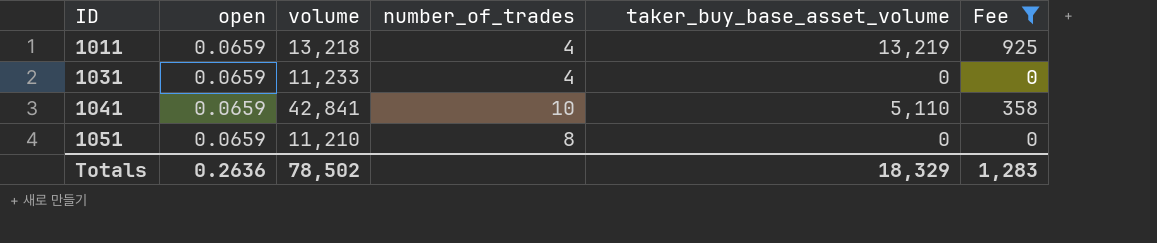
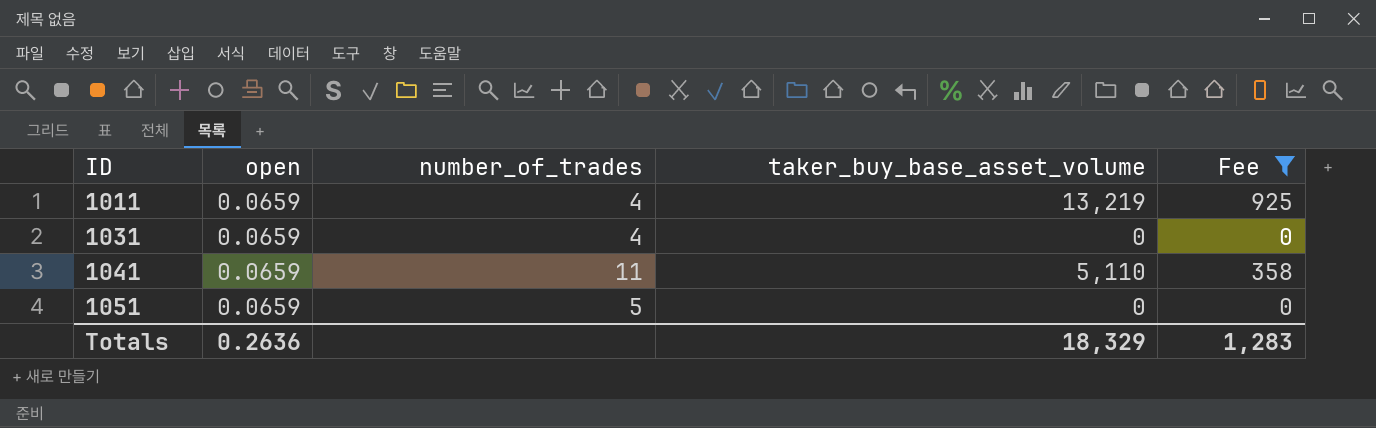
column volume | position: 3 -> none
1041 | number_of_trades: 10 -> 11
1051 | number_of_trades: 8 -> 5

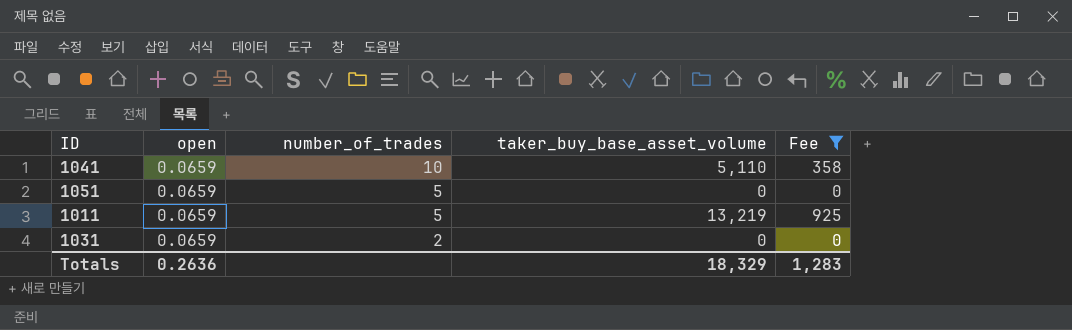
row order: ID ascending -> number_of_trades descending
1041 | number_of_trades: 11 -> 10
1011 | number_of_trades: 4 -> 5
1031 | number_of_trades: 4 -> 2

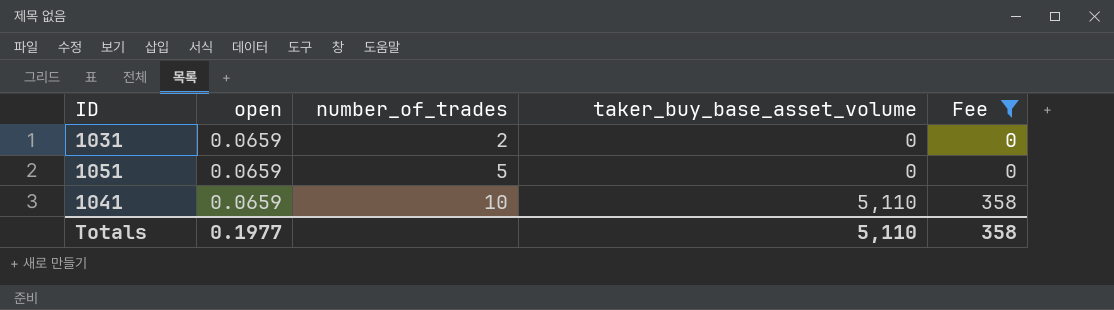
row order: number_of_trades descending -> number_of_trades ascending
row 1011: 0.0659 | 5 | 13,219 | 925 -> none
Totals | open: 0.2636 -> 0.1977
Totals | taker_buy_base_asset_volume: 18,329 -> 5,110
Totals | Fee: 1,283 -> 358

